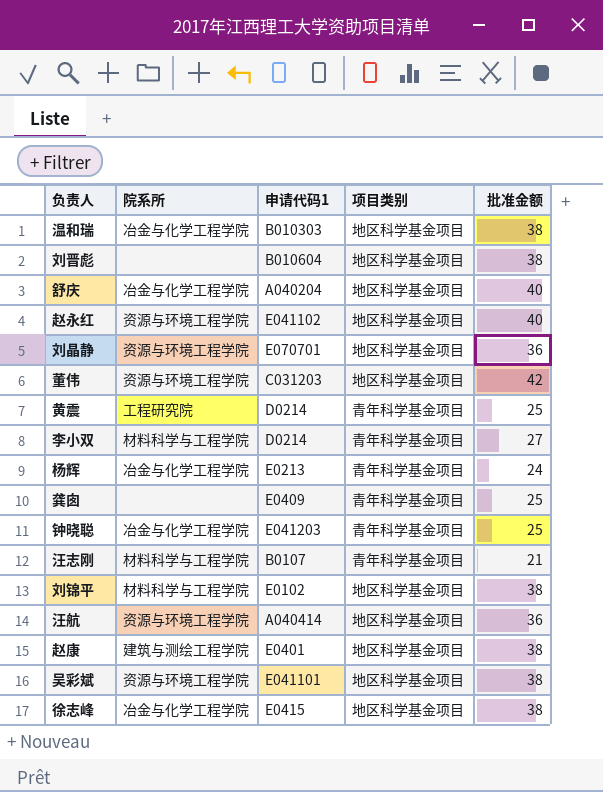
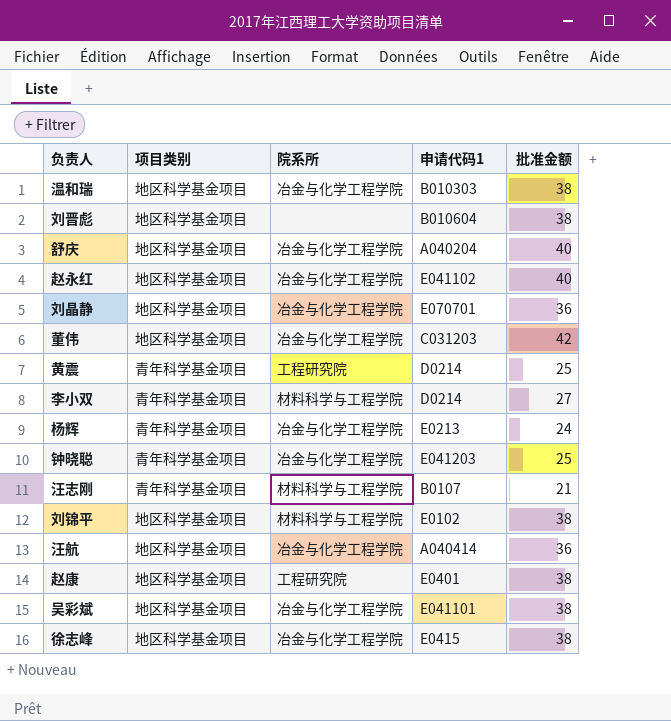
column 项目类别 | position: 4 -> 2
row 龚囱: none | E0409 | 青年科学基金项目 | 25 -> none
赵永红 | 院系所: 资源与环境工程学院 -> 冶金与化学工程学院
刘晶静 | 院系所: 资源与环境工程学院 -> 冶金与化学工程学院
董伟 | 院系所: 资源与环境工程学院 -> 冶金与化学工程学院
汪航 | 院系所: 资源与环境工程学院 -> 冶金与化学工程学院
赵康 | 院系所: 建筑与测绘工程学院 -> 工程研究院
吴彩斌 | 院系所: 资源与环境工程学院 -> 冶金与化学工程学院

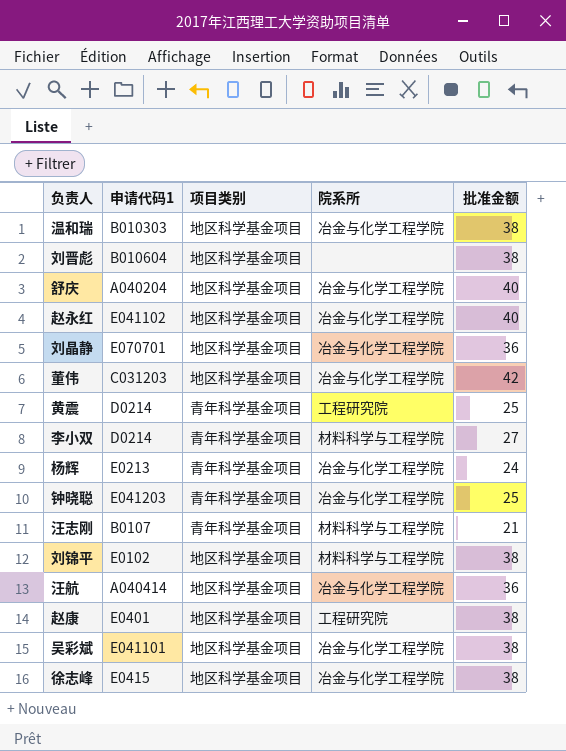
column 申请代码1 | position: 4 -> 2

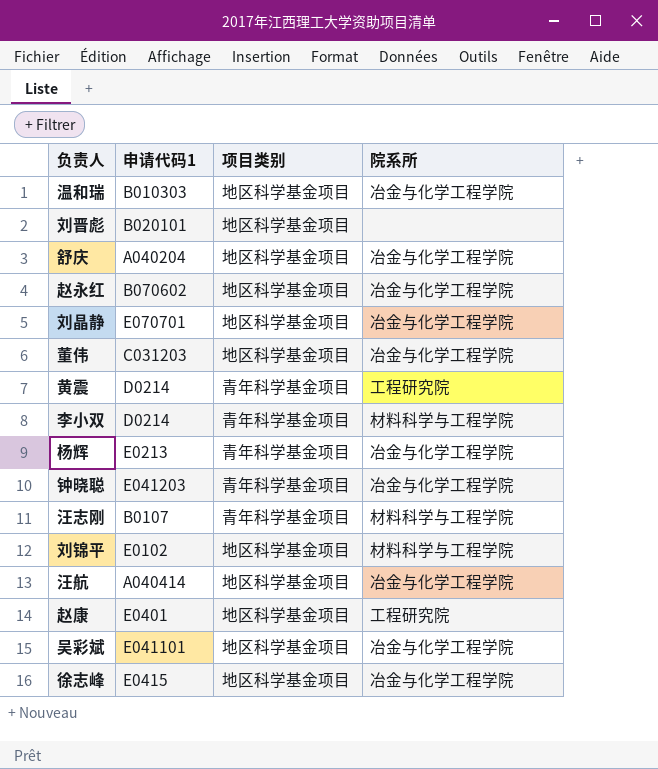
column 批准金额 | position: 5 -> none
刘晋彪 | 申请代码1: B010604 -> B020101
赵永红 | 申请代码1: E041102 -> B070602

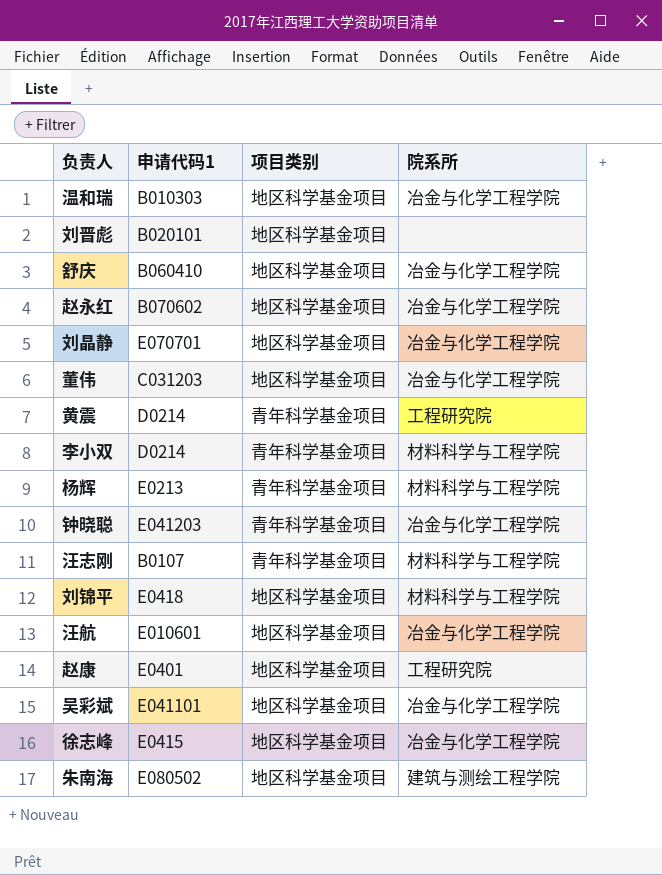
舒庆 | 申请代码1: A040204 -> B060410
杨辉 | 院系所: 冶金与化学工程学院 -> 材料科学与工程学院
刘锦平 | 申请代码1: E0102 -> E0418
汪航 | 申请代码1: A040414 -> E010601
row 朱南海: none -> E080502 | 地区科学基金项目 | 建筑与测绘工程学院

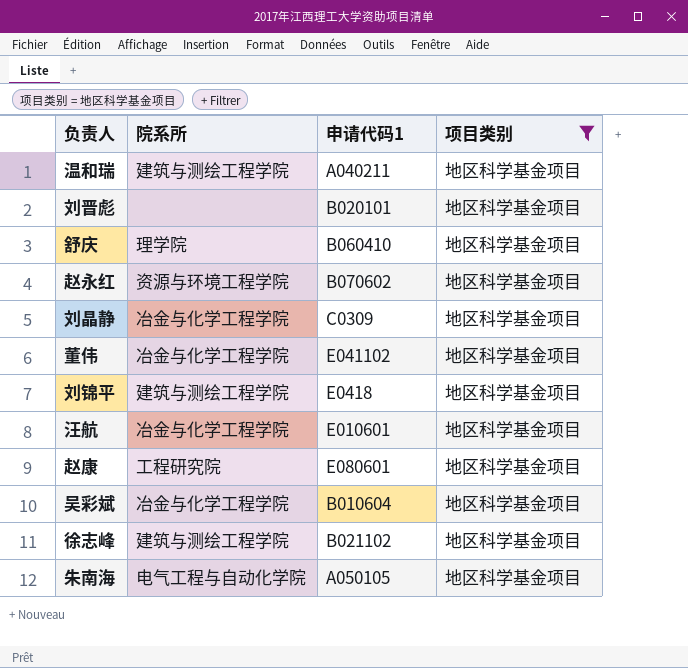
filter: none -> 项目类别 = 地区科学基金项目
column 院系所 | position: 4 -> 2
温和瑞 | 院系所: 冶金与化学工程学院 -> 建筑与测绘工程学院
温和瑞 | 申请代码1: B010303 -> A040211
舒庆 | 院系所: 冶金与化学工程学院 -> 理学院
赵永红 | 院系所: 冶金与化学工程学院 -> 资源与环境工程学院
刘晶静 | 申请代码1: E070701 -> C0309
董伟 | 申请代码1: C031203 -> E041102
刘锦平 | 院系所: 材料科学与工程学院 -> 建筑与测绘工程学院
赵康 | 申请代码1: E0401 -> E080601
吴彩斌 | 申请代码1: E041101 -> B010604
徐志峰 | 院系所: 冶金与化学工程学院 -> 建筑与测绘工程学院
徐志峰 | 申请代码1: E0415 -> B021102
朱南海 | 院系所: 建筑与测绘工程学院 -> 电气工程与自动化学院
朱南海 | 申请代码1: E080502 -> A050105

